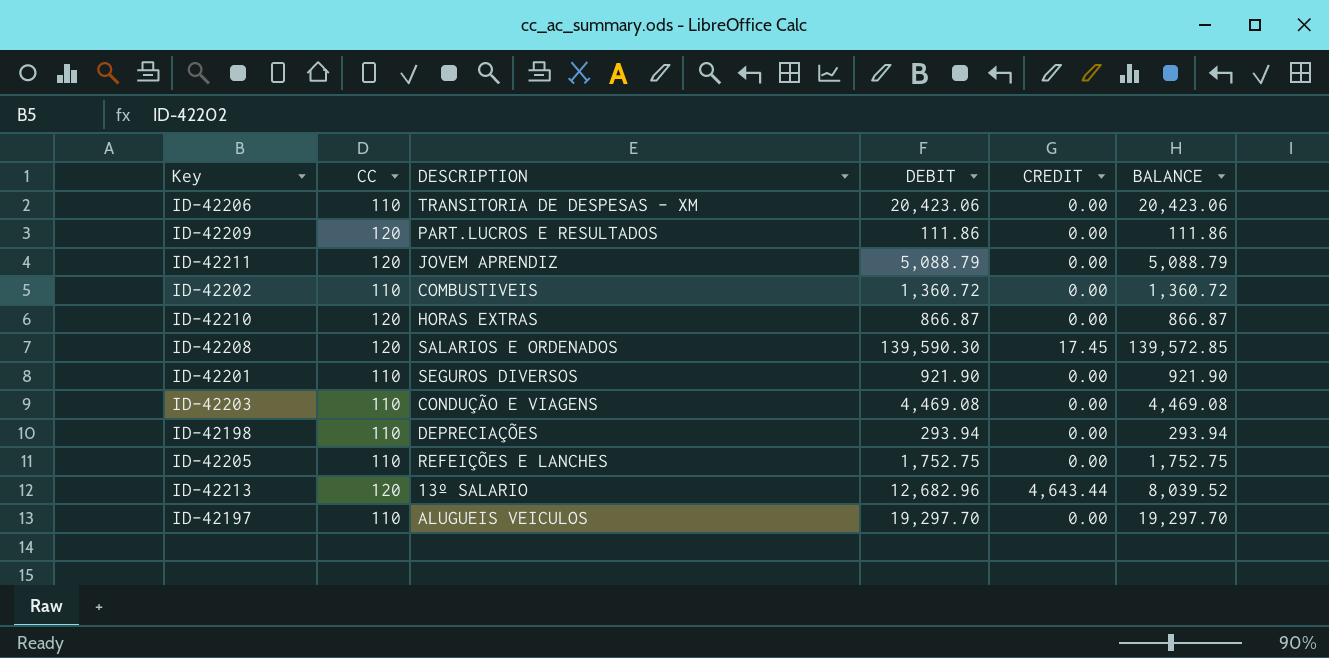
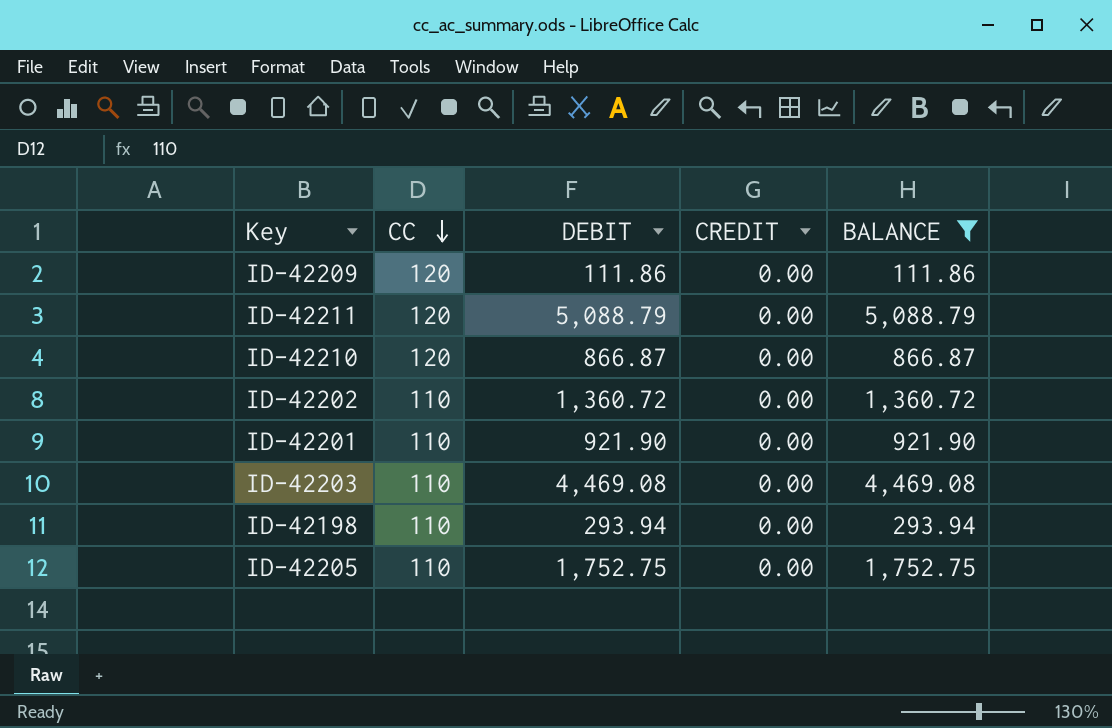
filter: none -> BALANCE <= 5,088.79
row order: none -> CC descending
column DESCRIPTION | position: 3 -> none

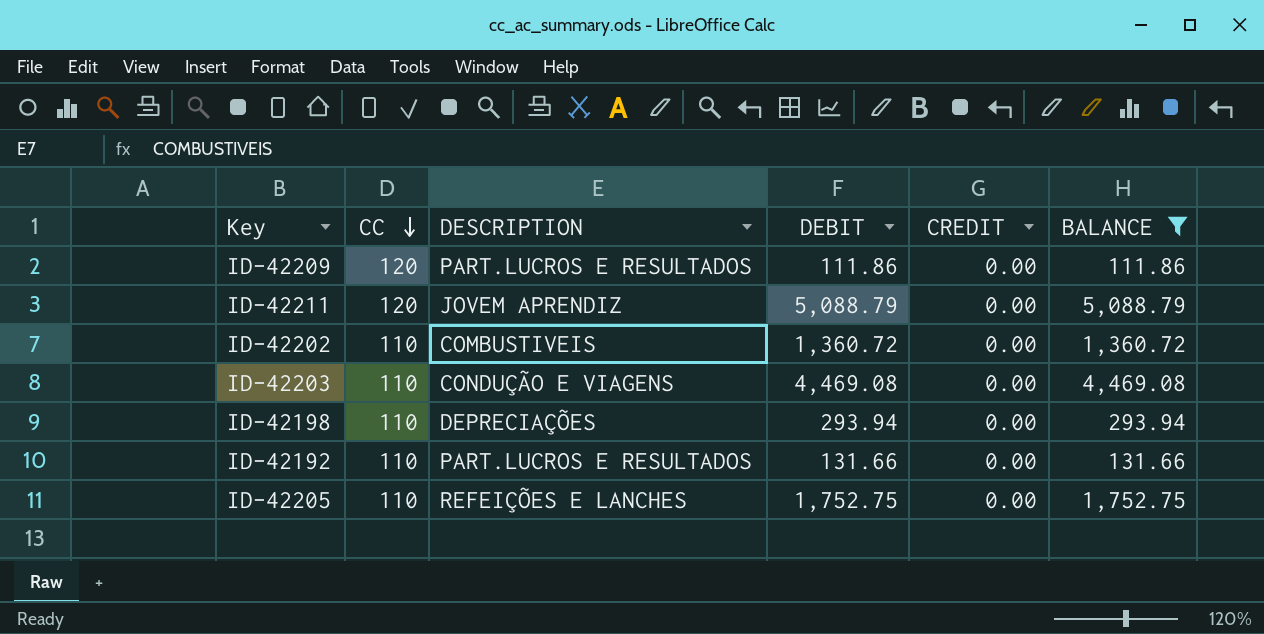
column DESCRIPTION | position: none -> 3
row ID-42210: 120 | 866.87 | 0.00 | 866.87 -> none
row ID-42201: 110 | 921.90 | 0.00 | 921.90 -> none
row ID-42192: none -> 110 | PART.LUCROS E RESULTADOS | 131.66 | 0.00 | 131.66

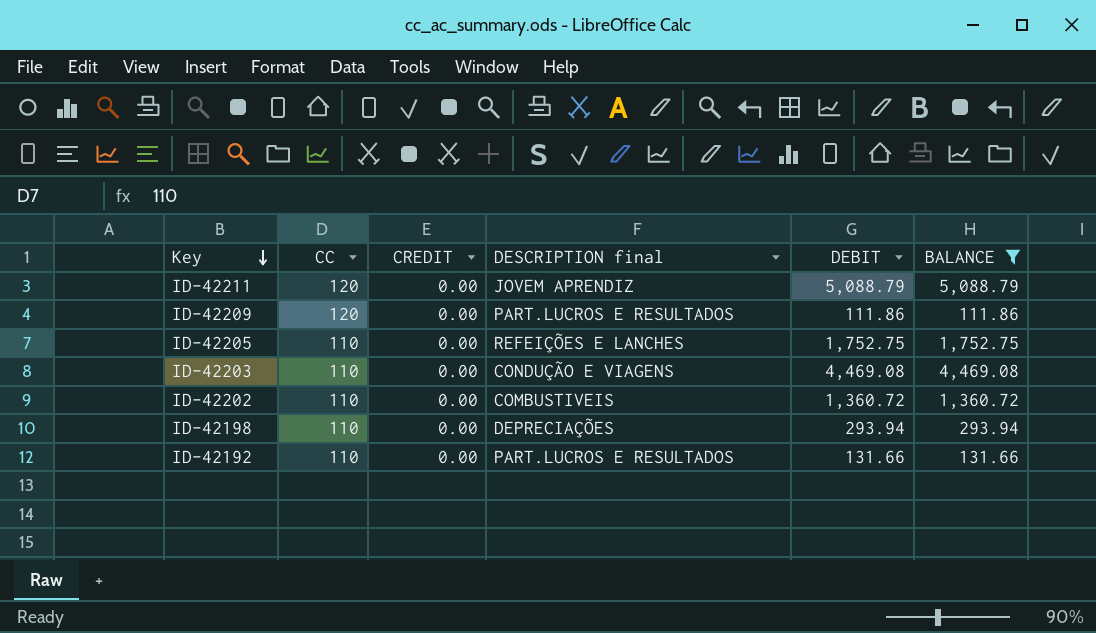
row order: CC descending -> Key descending
column CREDIT | position: 5 -> 3
column name: DESCRIPTION -> DESCRIPTION final

